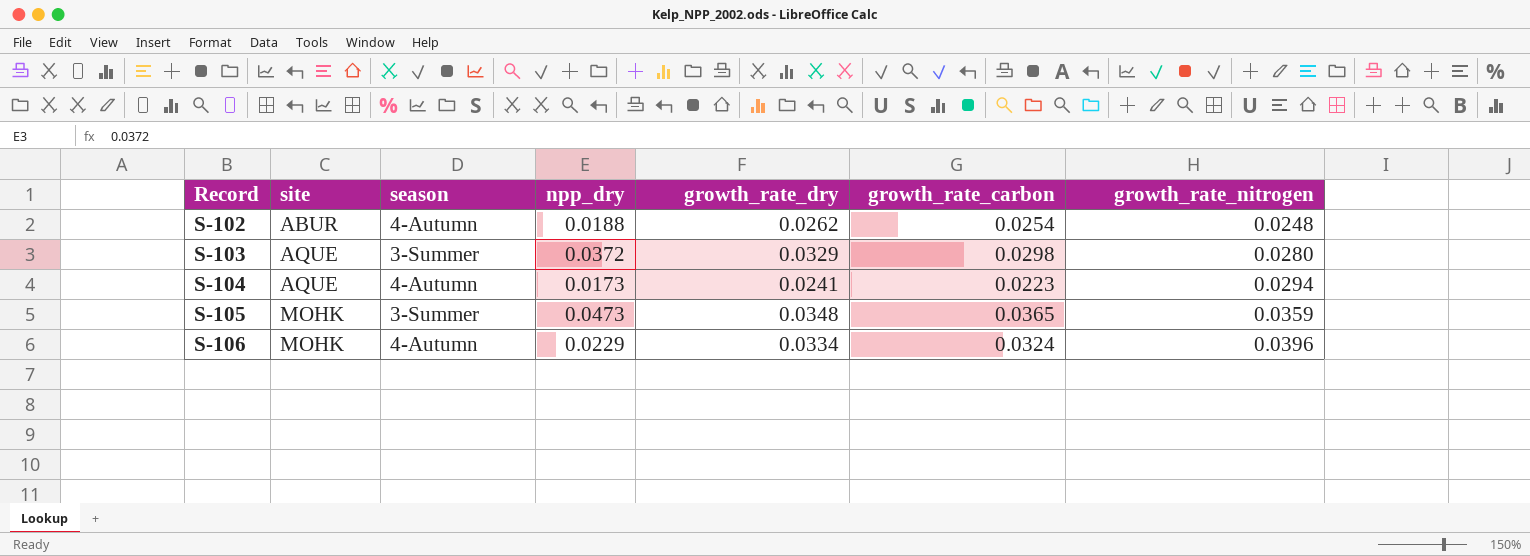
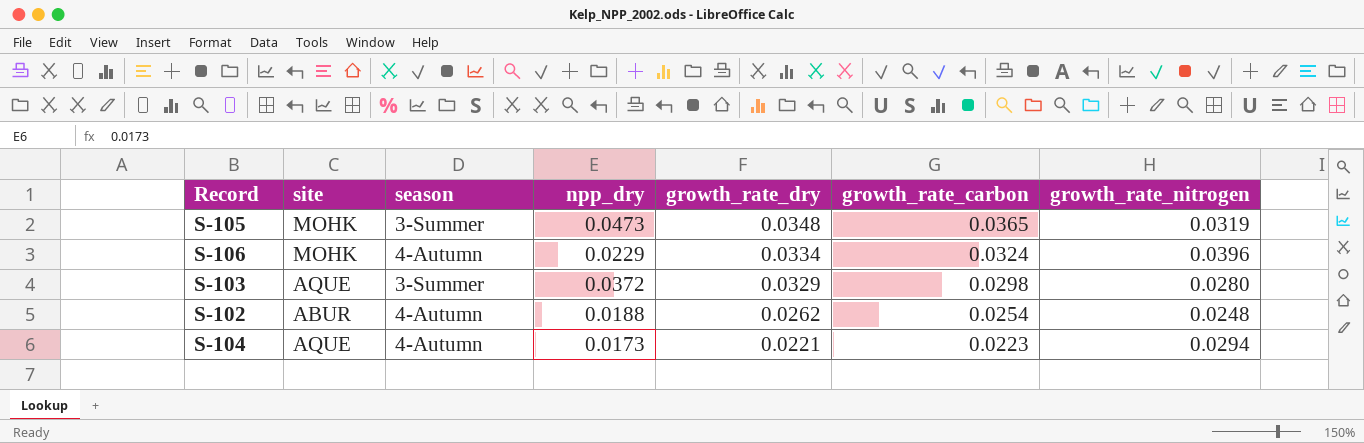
row order: Record ascending -> growth_rate_dry descending
S-105 | growth_rate_nitrogen: 0.0359 -> 0.0319
S-104 | growth_rate_dry: 0.0241 -> 0.0221

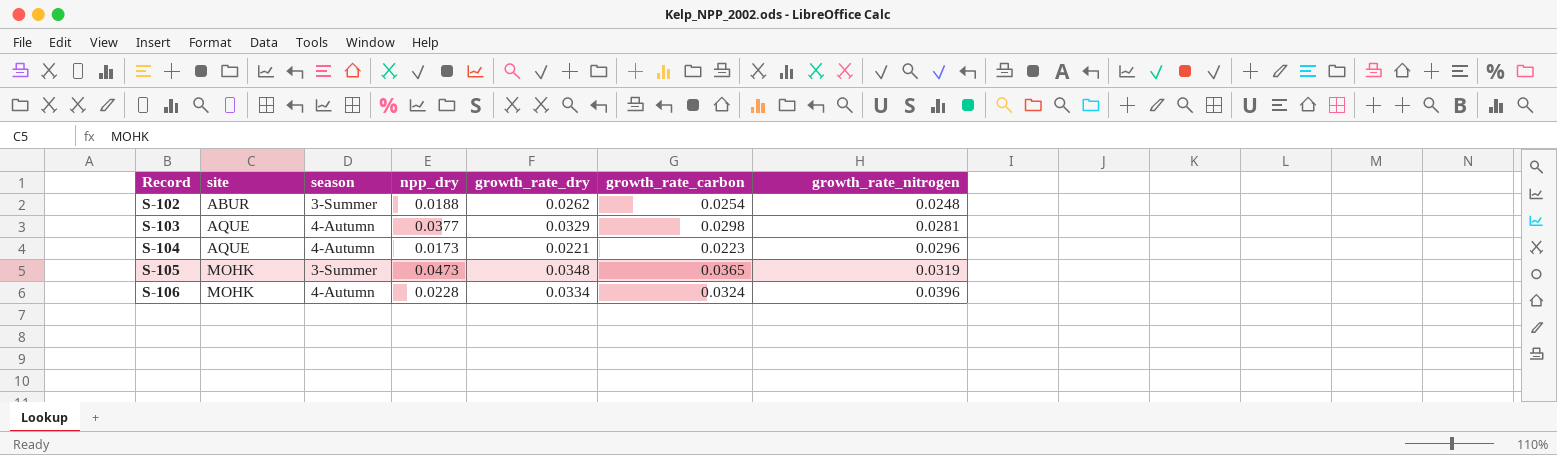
row order: growth_rate_dry descending -> Record ascending
S-102 | season: 4-Autumn -> 3-Summer
S-103 | season: 3-Summer -> 4-Autumn
S-103 | npp_dry: 0.0372 -> 0.0377
S-103 | growth_rate_nitrogen: 0.0280 -> 0.0281
S-104 | growth_rate_nitrogen: 0.0294 -> 0.0296
S-106 | npp_dry: 0.0229 -> 0.0228

